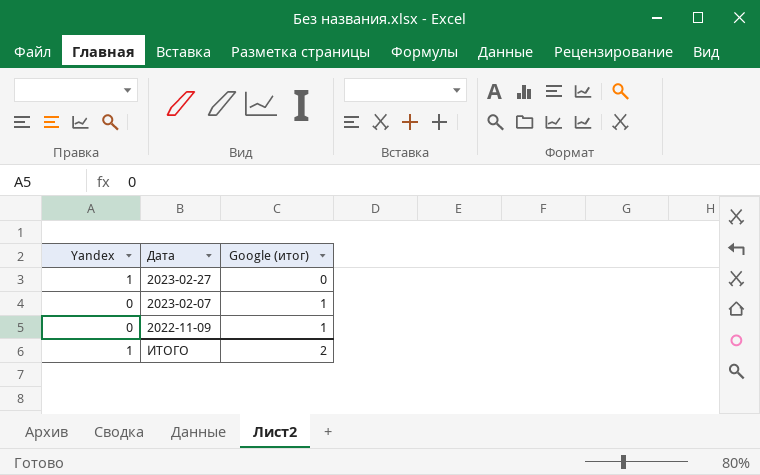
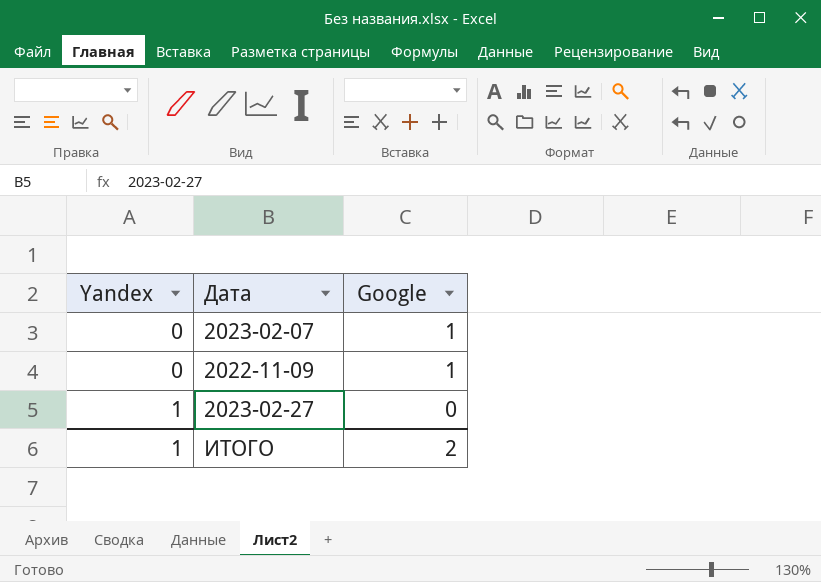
row order: Yandex descending -> Yandex ascending
column name: Google (итог) -> Google

